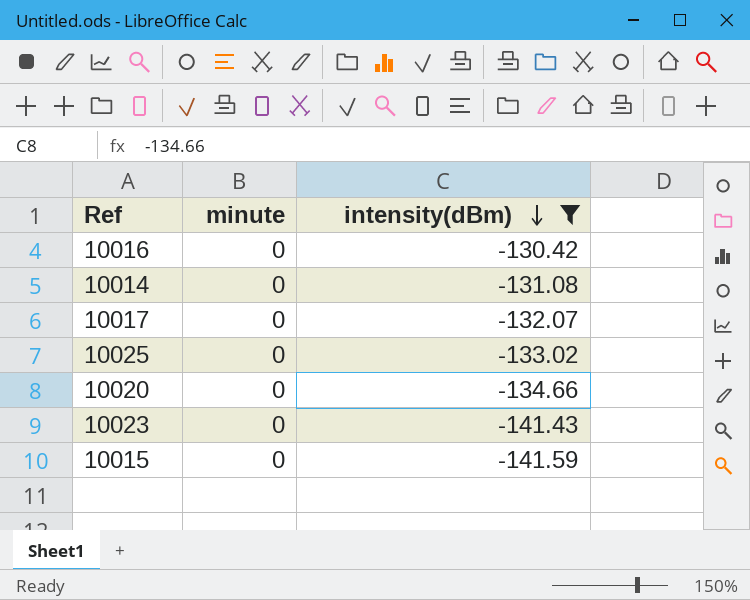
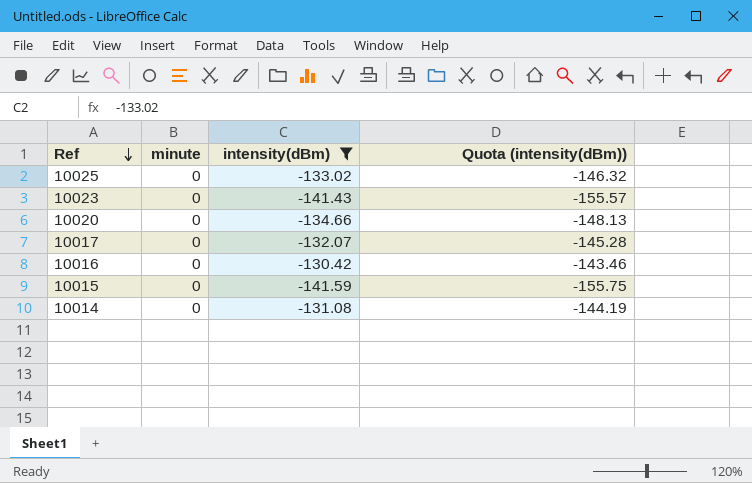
row order: intensity(dBm) descending -> Ref descending
column Quota (intensity(dBm)) | formula: none -> [intensity(dBm)] * 1.1

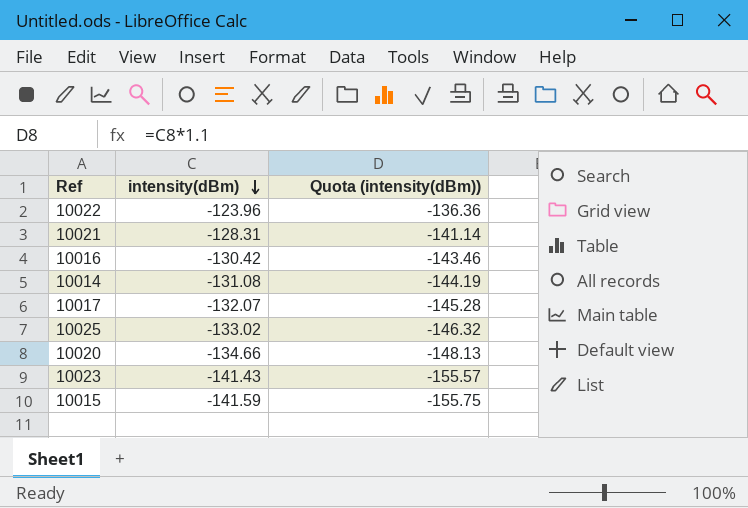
filter: intensity(dBm) <= -130.42 -> none
row order: Ref descending -> intensity(dBm) descending
column minute | position: 2 -> none

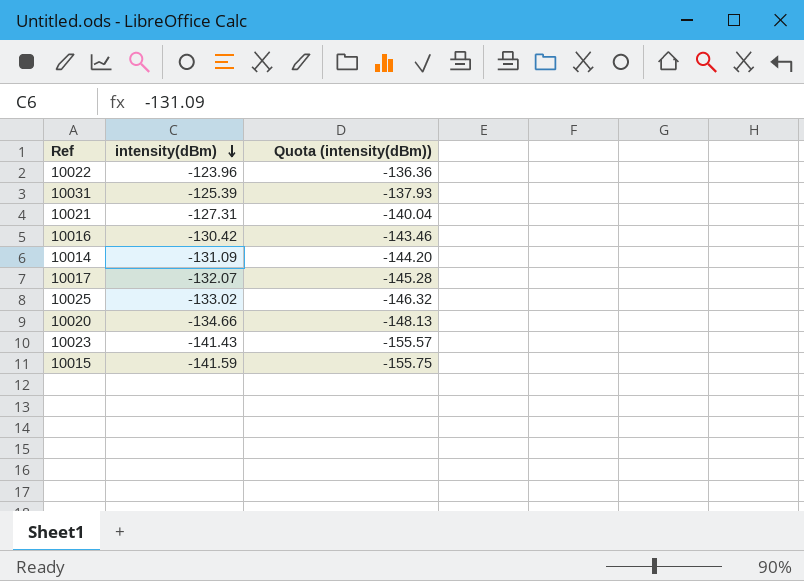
row 10031: none -> -125.39 | -137.93
10021 | intensity(dBm): -128.31 -> -127.31
10021 | Quota (intensity(dBm)): -141.14 -> -140.04
10014 | intensity(dBm): -131.08 -> -131.09
10014 | Quota (intensity(dBm)): -144.19 -> -144.20

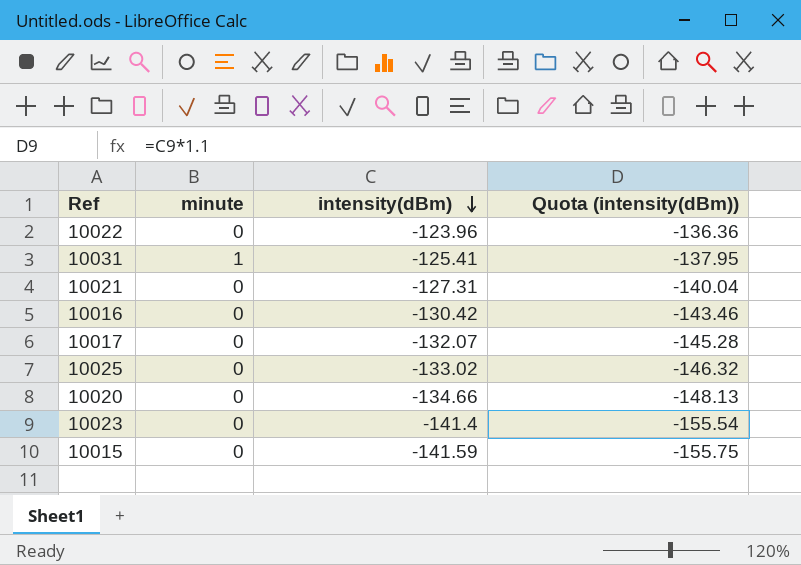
column minute | position: none -> 2
row 10014: -131.09 | -144.20 -> none
10031 | intensity(dBm): -125.39 -> -125.41
10031 | Quota (intensity(dBm)): -137.93 -> -137.95
10023 | intensity(dBm): -141.43 -> -141.4
10023 | Quota (intensity(dBm)): -155.57 -> -155.54

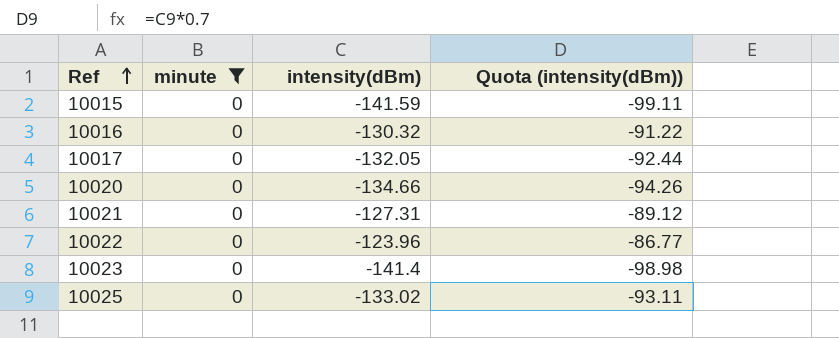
filter: none -> minute = 0
row order: intensity(dBm) descending -> Ref ascending
column Quota (intensity(dBm)) | formula: [intensity(dBm)] * 1.1 -> [intensity(dBm)] * 0.7
10016 | intensity(dBm): -130.42 -> -130.32
10017 | intensity(dBm): -132.07 -> -132.05

